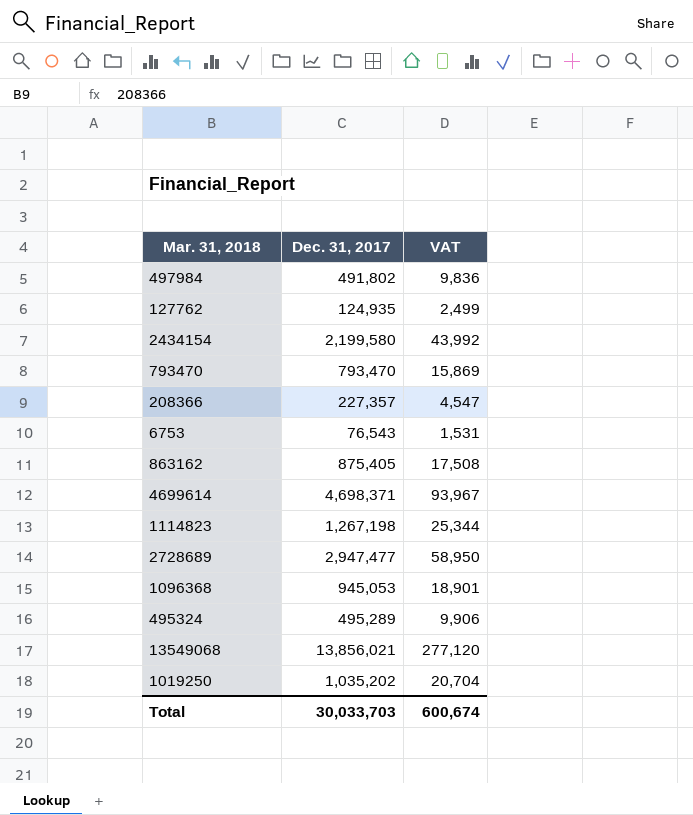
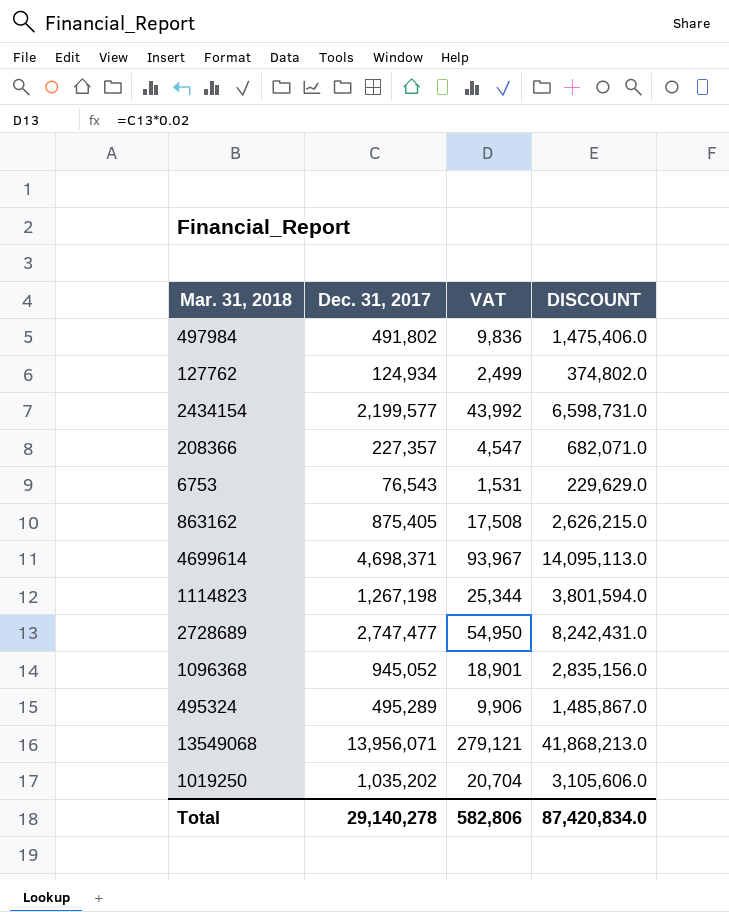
column DISCOUNT | formula: none -> [Dec. 31, 2017] * 3
row 793470: 793,470 | 15,869 -> none
127762 | Dec. 31, 2017: 124,935 -> 124,934
2434154 | Dec. 31, 2017: 2,199,580 -> 2,199,577
2728689 | Dec. 31, 2017: 2,947,477 -> 2,747,477
2728689 | VAT: 58,950 -> 54,950
1096368 | Dec. 31, 2017: 945,053 -> 945,052
13549068 | Dec. 31, 2017: 13,856,021 -> 13,956,071
13549068 | VAT: 277,120 -> 279,121
Total | Dec. 31, 2017: 30,033,703 -> 29,140,278
Total | VAT: 600,674 -> 582,806

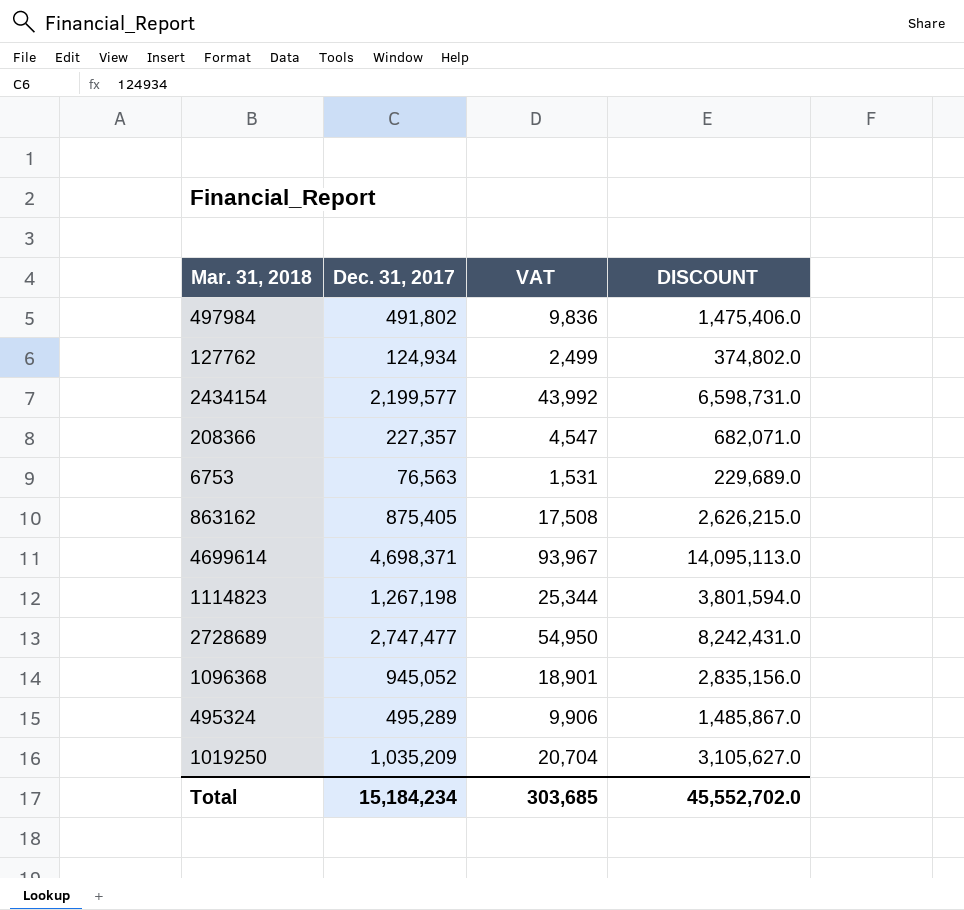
row 13549068: 13,956,071 | 279,121 | 41,868,213.0 -> none
6753 | Dec. 31, 2017: 76,543 -> 76,563
6753 | DISCOUNT: 229,629.0 -> 229,689.0
1019250 | Dec. 31, 2017: 1,035,202 -> 1,035,209
1019250 | DISCOUNT: 3,105,606.0 -> 3,105,627.0
Total | Dec. 31, 2017: 29,140,278 -> 15,184,234
Total | VAT: 582,806 -> 303,685
Total | DISCOUNT: 87,420,834.0 -> 45,552,702.0

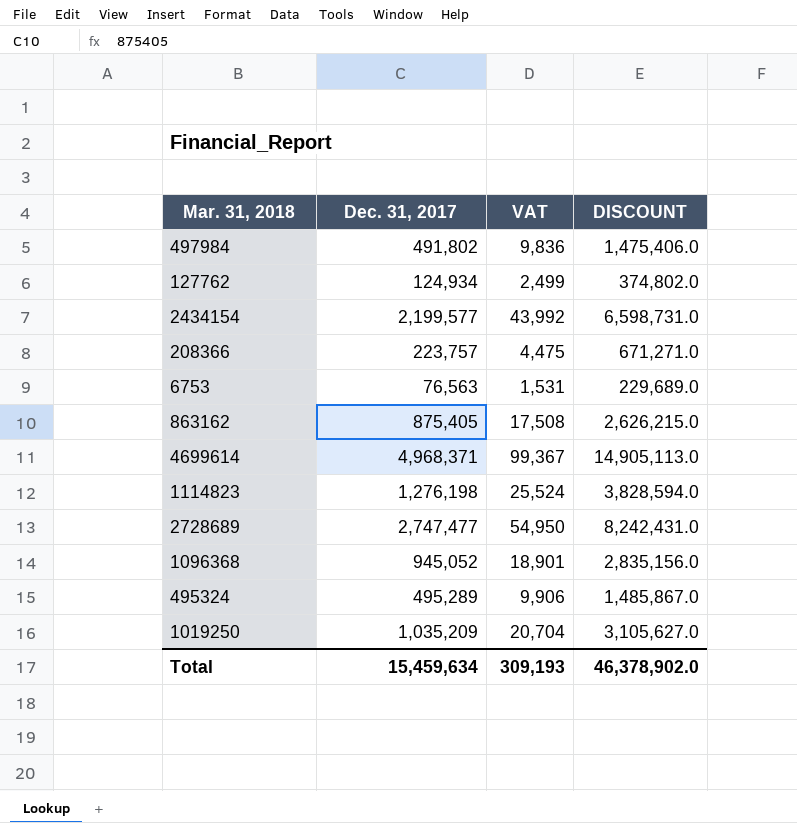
208366 | Dec. 31, 2017: 227,357 -> 223,757
208366 | VAT: 4,547 -> 4,475
208366 | DISCOUNT: 682,071.0 -> 671,271.0
4699614 | Dec. 31, 2017: 4,698,371 -> 4,968,371
4699614 | VAT: 93,967 -> 99,367
4699614 | DISCOUNT: 14,095,113.0 -> 14,905,113.0
1114823 | Dec. 31, 2017: 1,267,198 -> 1,276,198
1114823 | VAT: 25,344 -> 25,524
1114823 | DISCOUNT: 3,801,594.0 -> 3,828,594.0
Total | Dec. 31, 2017: 15,184,234 -> 15,459,634
Total | VAT: 303,685 -> 309,193
Total | DISCOUNT: 45,552,702.0 -> 46,378,902.0

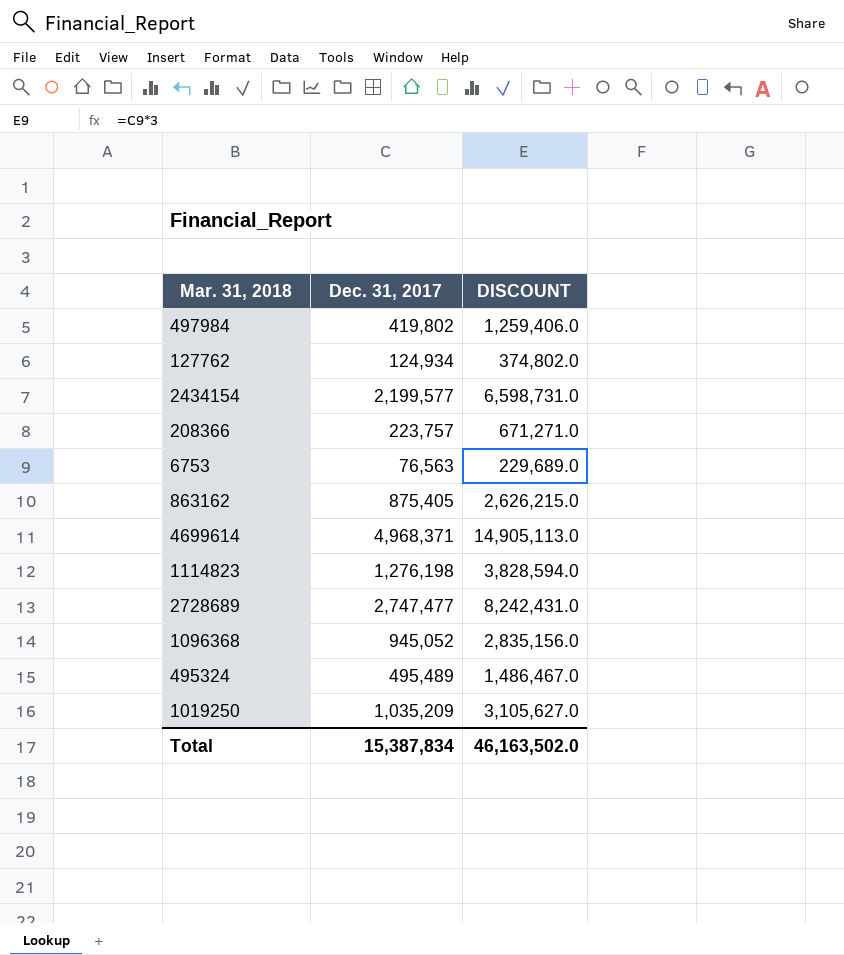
column VAT | formula: [Dec. 31, 2017] * 0.02 -> none
497984 | Dec. 31, 2017: 491,802 -> 419,802
497984 | DISCOUNT: 1,475,406.0 -> 1,259,406.0
495324 | Dec. 31, 2017: 495,289 -> 495,489
495324 | DISCOUNT: 1,485,867.0 -> 1,486,467.0
Total | Dec. 31, 2017: 15,459,634 -> 15,387,834
Total | DISCOUNT: 46,378,902.0 -> 46,163,502.0

